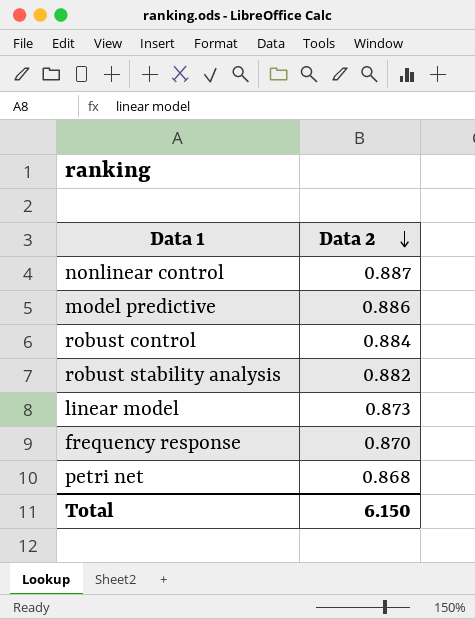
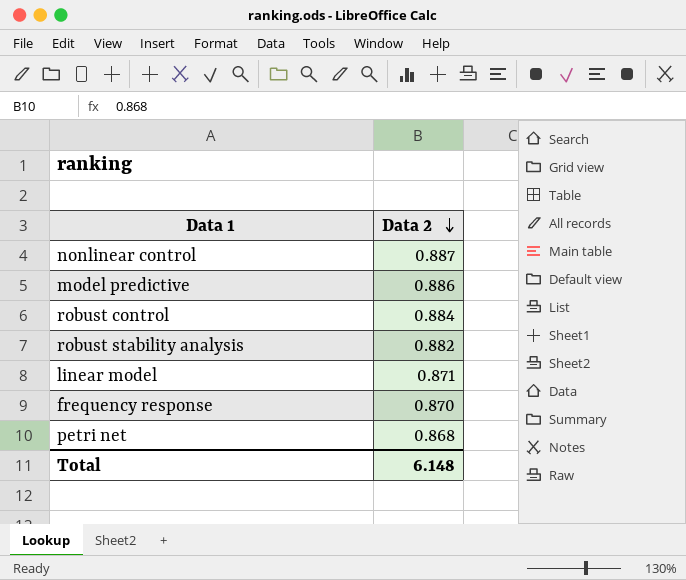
linear model | Data 2: 0.873 -> 0.871
Total | Data 2: 6.150 -> 6.148

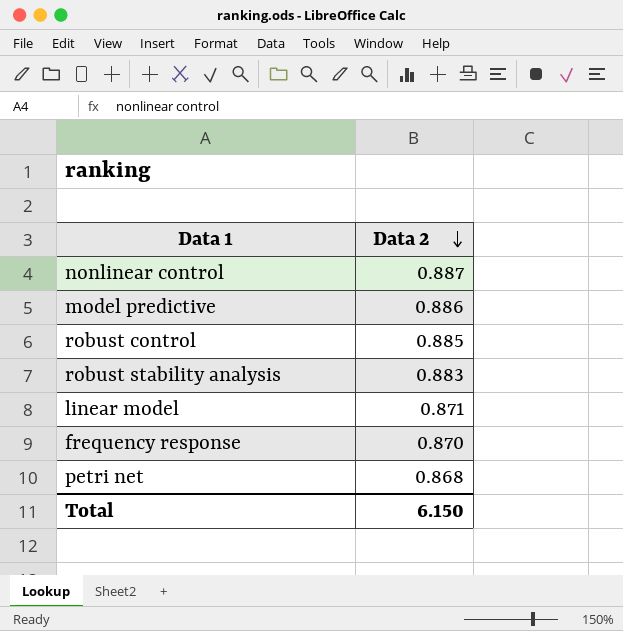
robust control | Data 2: 0.884 -> 0.885
robust stability analysis | Data 2: 0.882 -> 0.883
Total | Data 2: 6.148 -> 6.150

